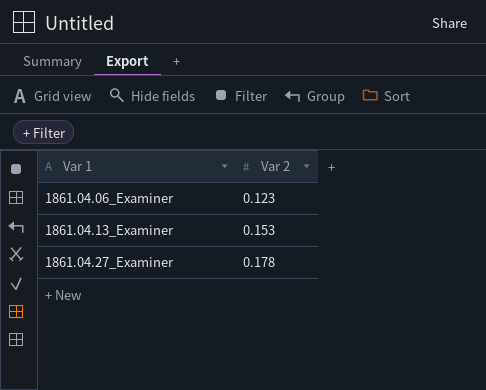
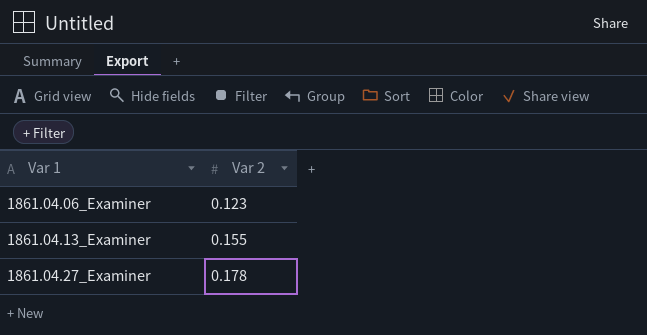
1861.04.13_Examiner | Var 2: 0.153 -> 0.155

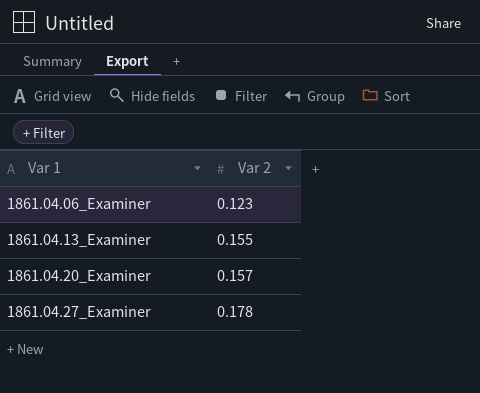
row 1861.04.20_Examiner: none -> 0.157

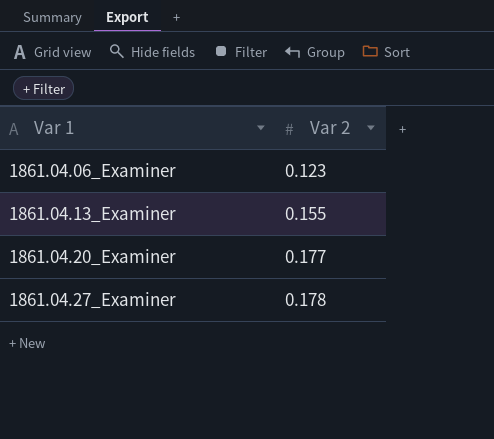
1861.04.20_Examiner | Var 2: 0.157 -> 0.177

